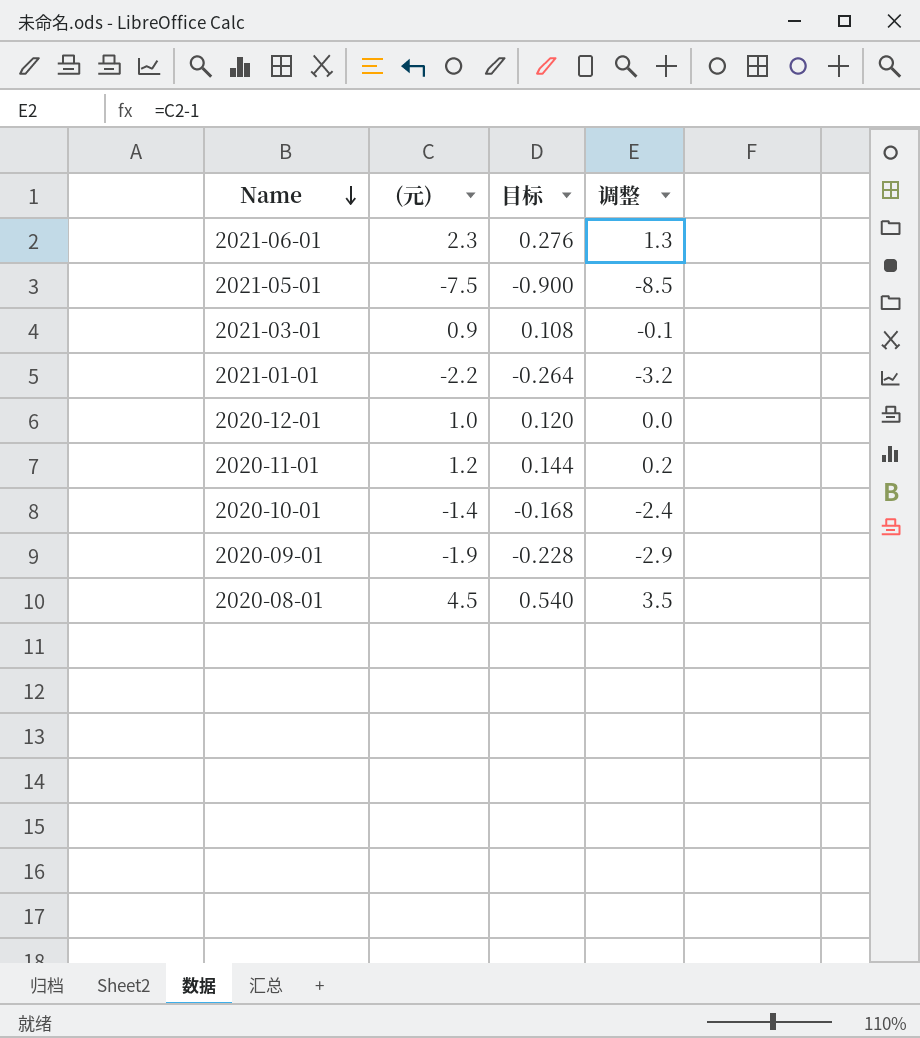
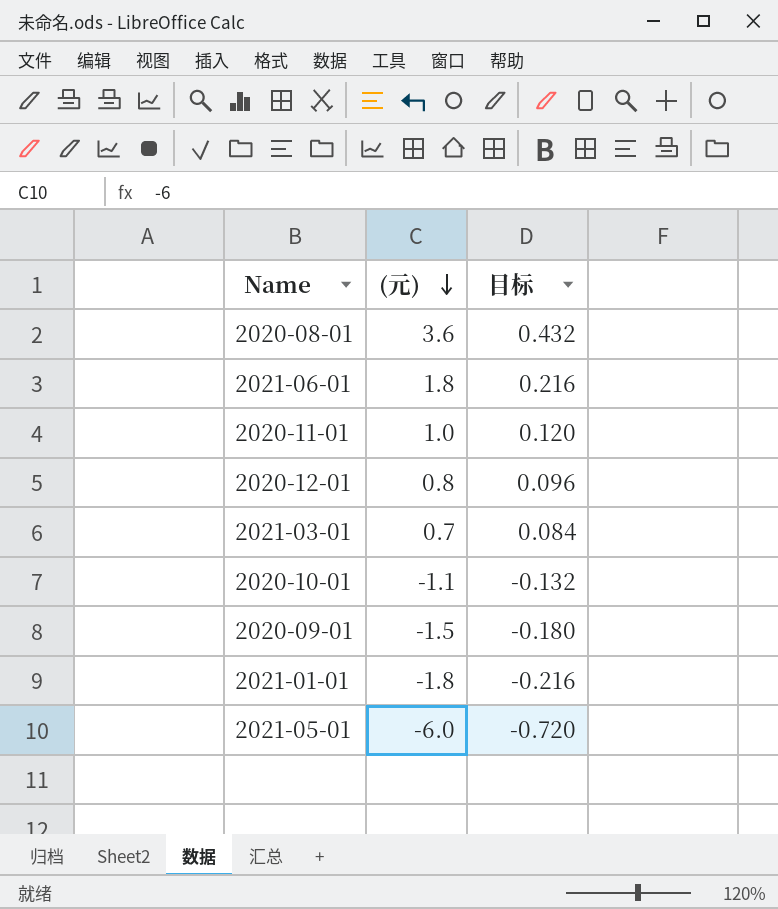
row order: Name descending -> (元) descending
column 调整 | formula: [(元)] - 1 -> none
2020-08-01 | (元): 4.5 -> 3.6
2020-08-01 | 目标: 0.540 -> 0.432
2021-06-01 | (元): 2.3 -> 1.8
2021-06-01 | 目标: 0.276 -> 0.216
2020-11-01 | (元): 1.2 -> 1.0
2020-11-01 | 目标: 0.144 -> 0.120
2020-12-01 | (元): 1.0 -> 0.8
2020-12-01 | 目标: 0.120 -> 0.096
2021-03-01 | (元): 0.9 -> 0.7
2021-03-01 | 目标: 0.108 -> 0.084
2020-10-01 | (元): -1.4 -> -1.1
2020-10-01 | 目标: -0.168 -> -0.132
2020-09-01 | (元): -1.9 -> -1.5
2020-09-01 | 目标: -0.228 -> -0.180
2021-01-01 | (元): -2.2 -> -1.8
2021-01-01 | 目标: -0.264 -> -0.216
2021-05-01 | (元): -7.5 -> -6.0
2021-05-01 | 目标: -0.900 -> -0.720

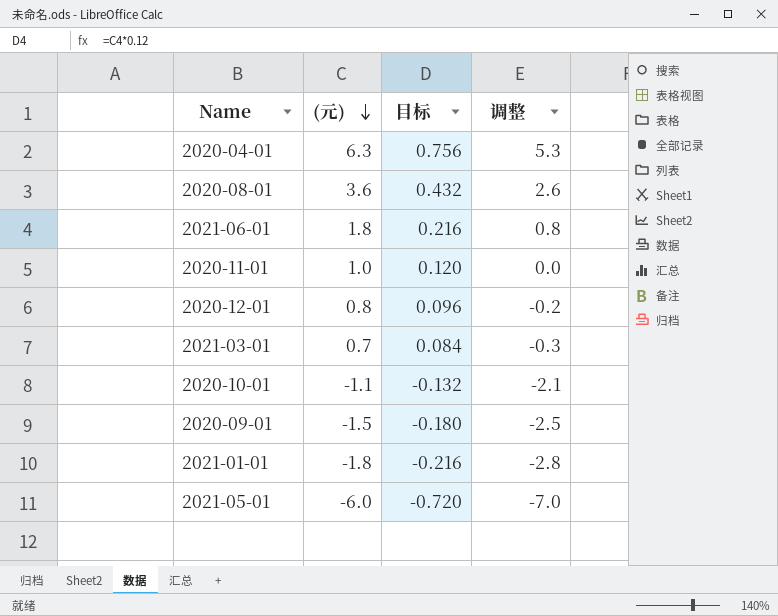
column 调整 | formula: none -> [(元)] - 1
row 2020-04-01: none -> 6.3 | 0.756 | 5.3

